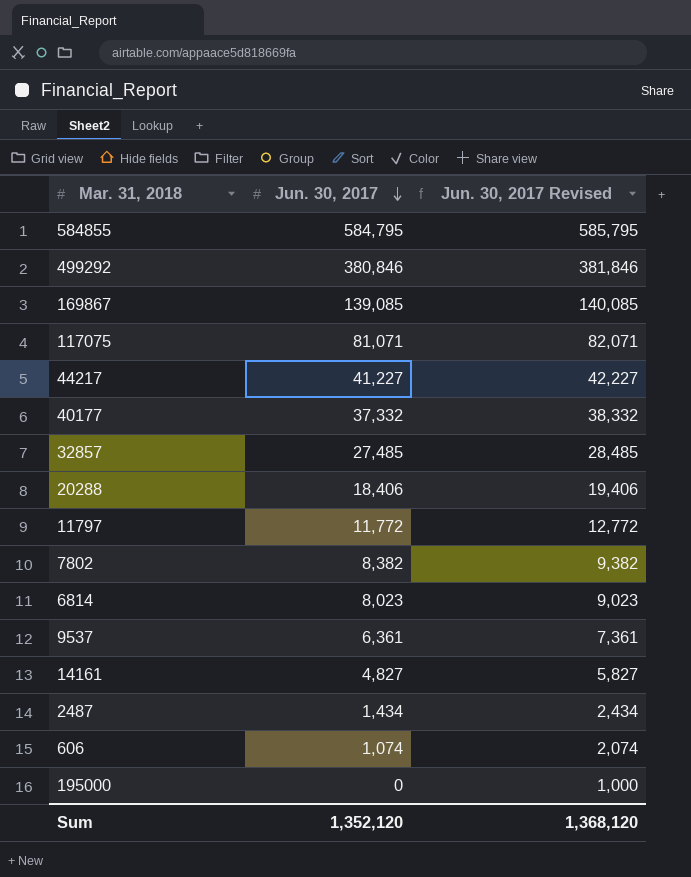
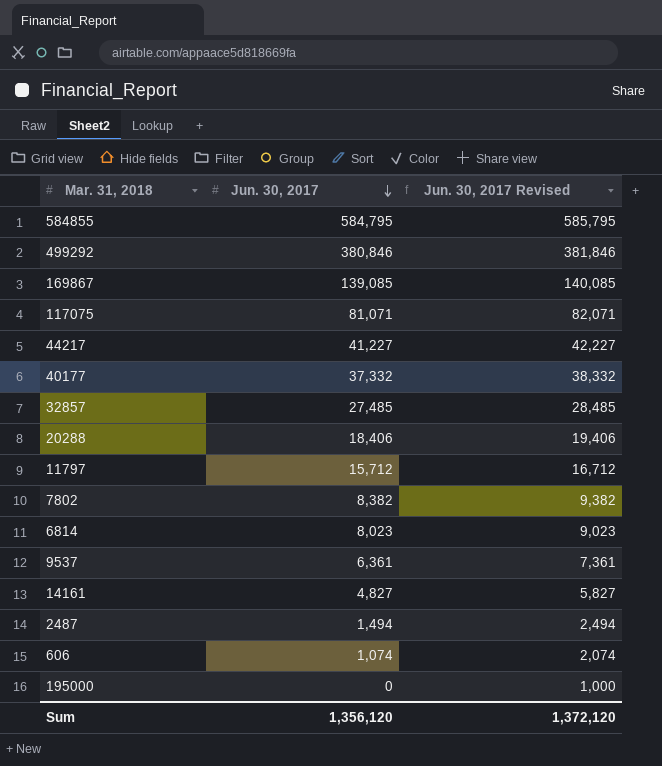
11797 | Jun. 30, 2017: 11,772 -> 15,712
11797 | Jun. 30, 2017 Revised: 12,772 -> 16,712
2487 | Jun. 30, 2017: 1,434 -> 1,494
2487 | Jun. 30, 2017 Revised: 2,434 -> 2,494
Sum | Jun. 30, 2017: 1,352,120 -> 1,356,120
Sum | Jun. 30, 2017 Revised: 1,368,120 -> 1,372,120

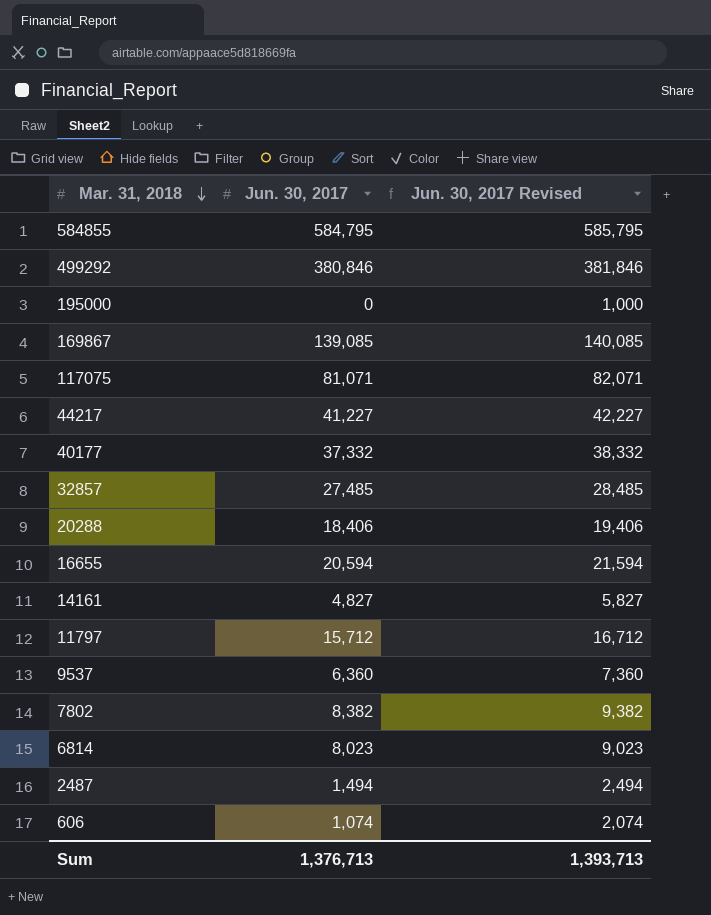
row order: Jun. 30, 2017 descending -> Mar. 31, 2018 descending
row 16655: none -> 20,594 | 21,594
9537 | Jun. 30, 2017: 6,361 -> 6,360
9537 | Jun. 30, 2017 Revised: 7,361 -> 7,360
Sum | Jun. 30, 2017: 1,356,120 -> 1,376,713
Sum | Jun. 30, 2017 Revised: 1,372,120 -> 1,393,713

